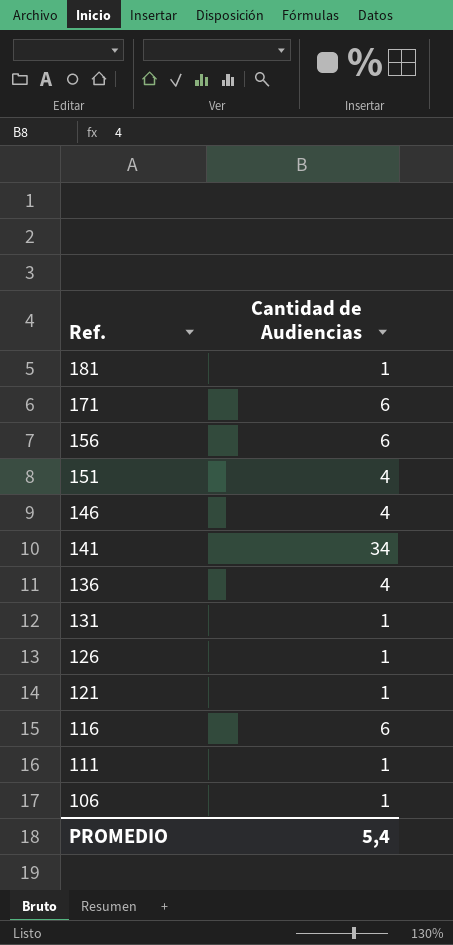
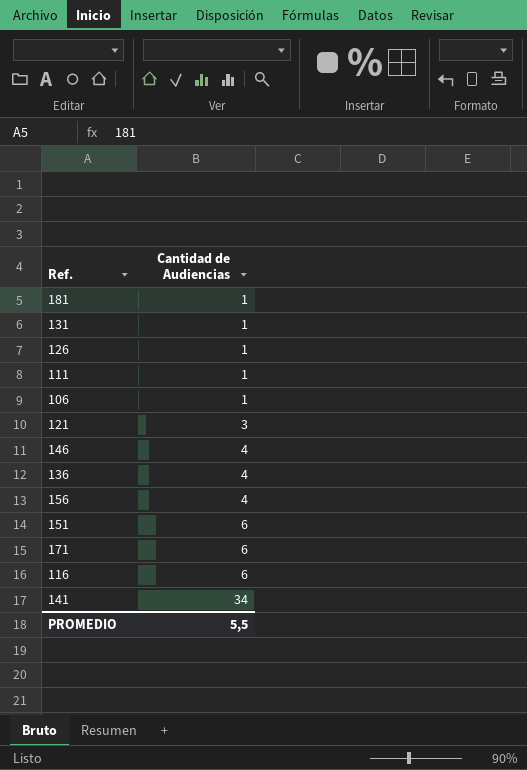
row order: Ref. descending -> Cantidad de Audiencias ascending
121 | Cantidad de Audiencias: 1 -> 3
156 | Cantidad de Audiencias: 6 -> 4
151 | Cantidad de Audiencias: 4 -> 6
PROMEDIO | Cantidad de Audiencias: 5,4 -> 5,5

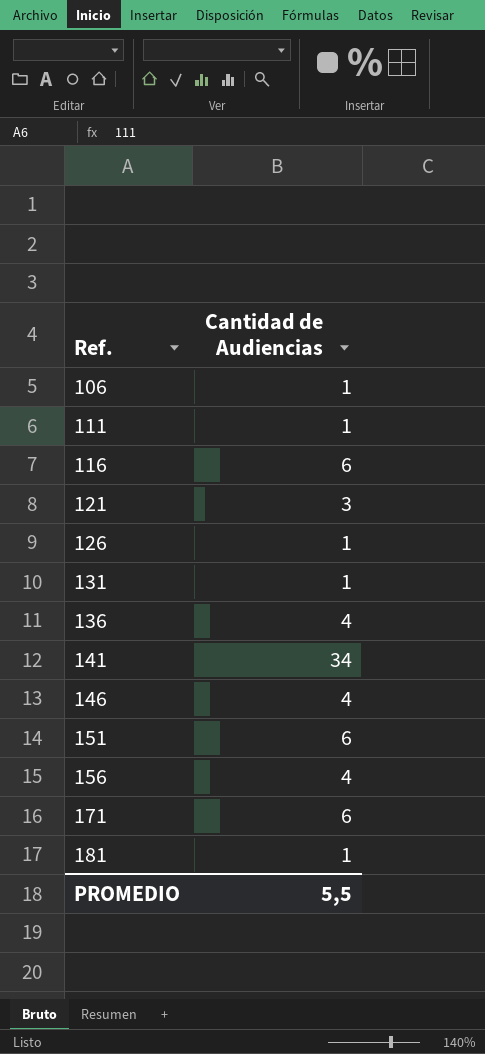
row order: Cantidad de Audiencias ascending -> Ref. ascending

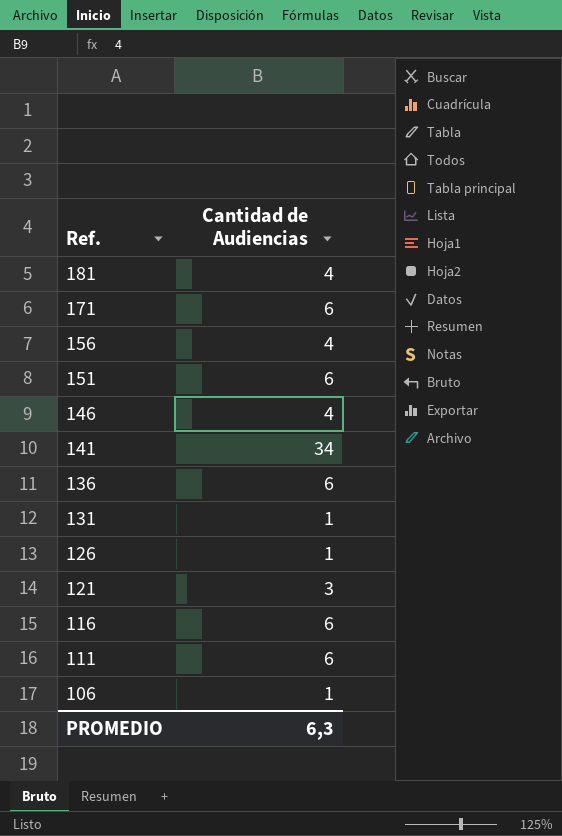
row order: Ref. ascending -> Ref. descending
181 | Cantidad de Audiencias: 1 -> 4
136 | Cantidad de Audiencias: 4 -> 6
111 | Cantidad de Audiencias: 1 -> 6
PROMEDIO | Cantidad de Audiencias: 5,5 -> 6,3

